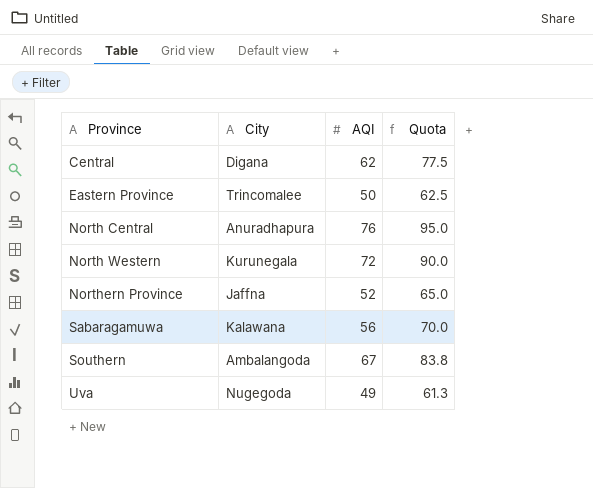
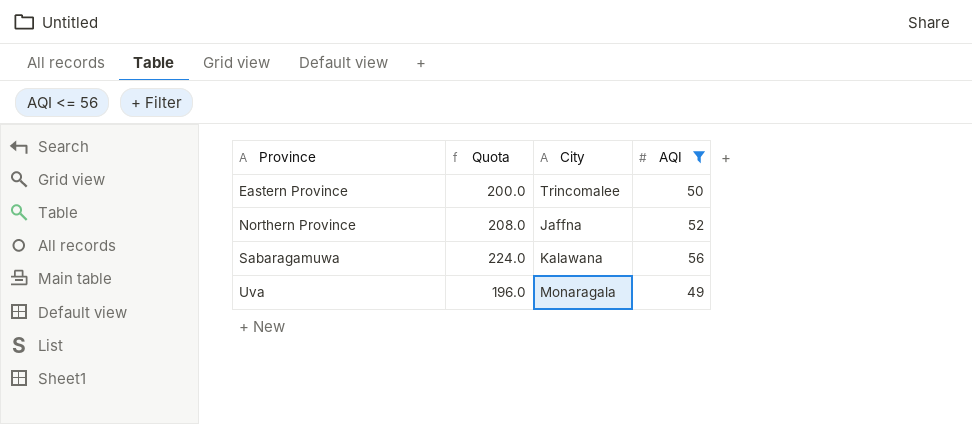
filter: none -> AQI <= 56
column Quota | formula: [AQI] * 1.25 -> [AQI] * 4
column Quota | position: 4 -> 2
Uva | City: Nugegoda -> Monaragala

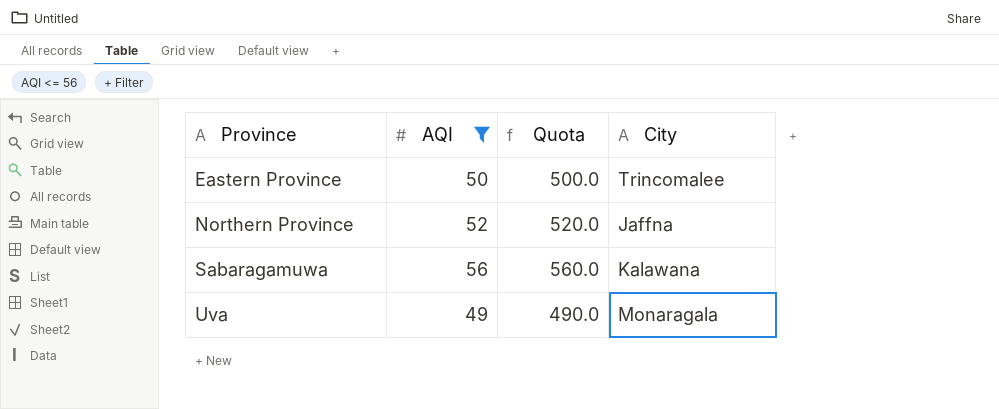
column AQI | position: 4 -> 2
column Quota | formula: [AQI] * 4 -> [AQI] * 10

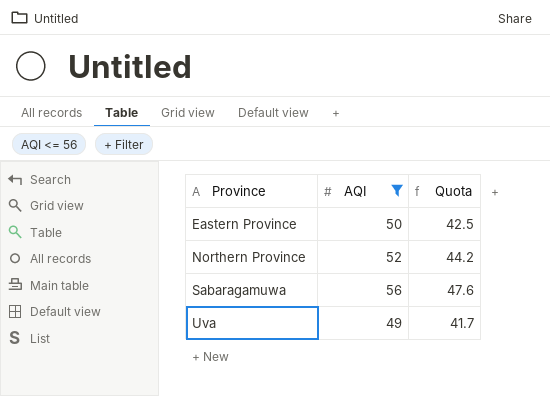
column City | position: 4 -> none
column Quota | formula: [AQI] * 10 -> [AQI] * 0.85

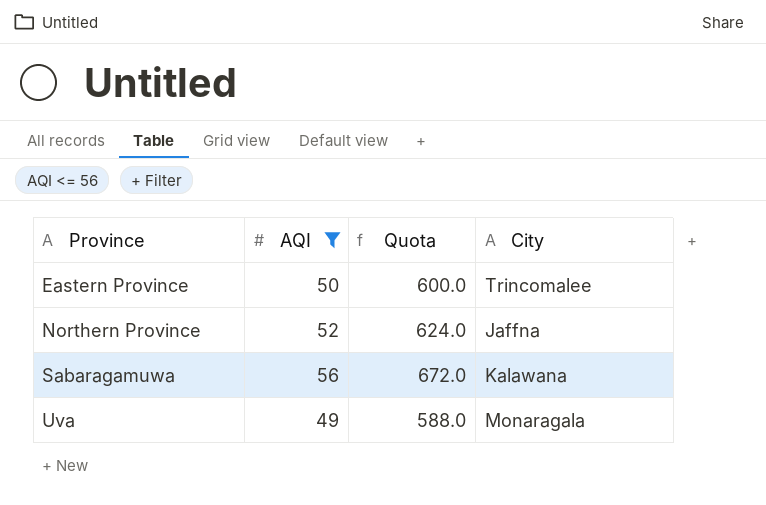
column Quota | formula: [AQI] * 0.85 -> [AQI] * 12
column City | position: none -> 4

